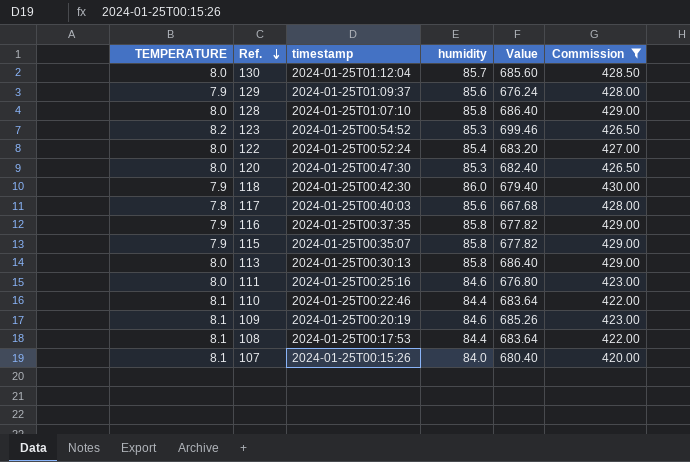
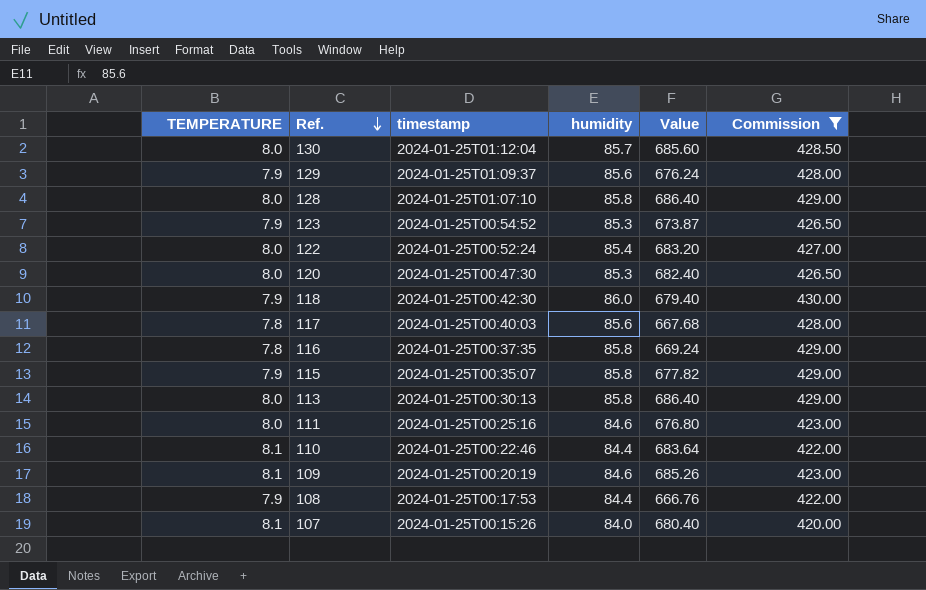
123 | TEMPERATURE: 8.2 -> 7.9
123 | Value: 699.46 -> 673.87
116 | TEMPERATURE: 7.9 -> 7.8
116 | Value: 677.82 -> 669.24
108 | TEMPERATURE: 8.1 -> 7.9
108 | Value: 683.64 -> 666.76

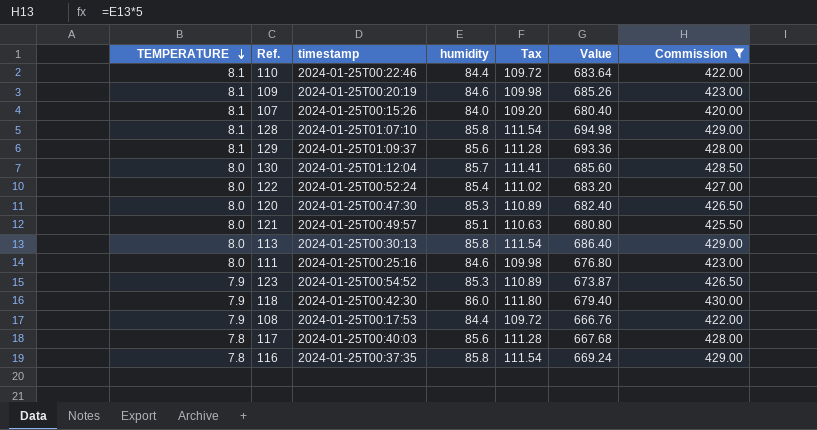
row order: Ref. descending -> TEMPERATURE descending
column Tax | formula: none -> [humidity] * 1.3
row 115: 7.9 | 2024-01-25T00:35:07 | 85.8 | 677.82 | 429.00 -> none
128 | TEMPERATURE: 8.0 -> 8.1
128 | Value: 686.40 -> 694.98
129 | TEMPERATURE: 7.9 -> 8.1
129 | Value: 676.24 -> 693.36
row 121: none -> 8.0 | 2024-01-25T00:49:57 | 85.1 | 110.63 | 680.80 | 425.50

